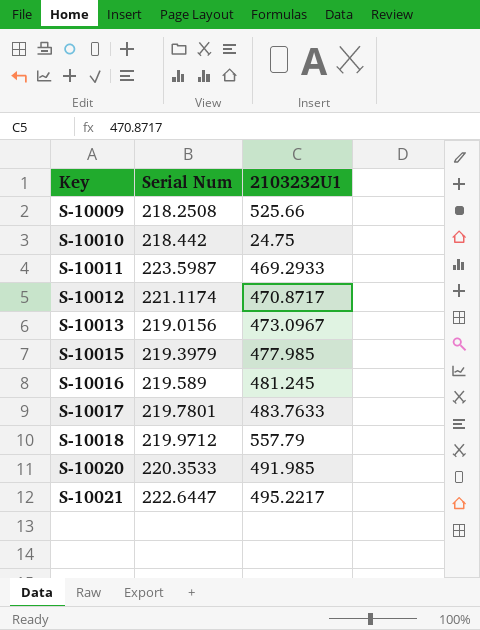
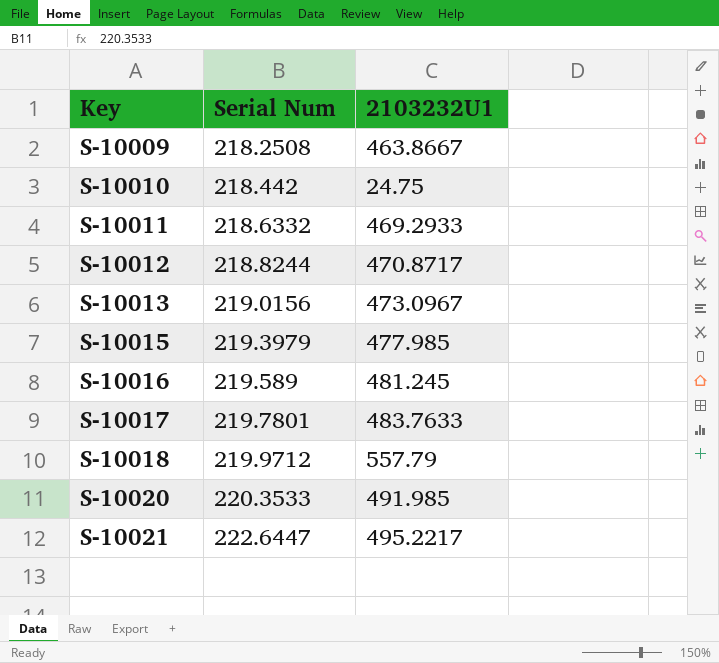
S-10009 | 2103232U1: 525.66 -> 463.8667
S-10011 | Serial Num: 223.5987 -> 218.6332
S-10012 | Serial Num: 221.1174 -> 218.8244

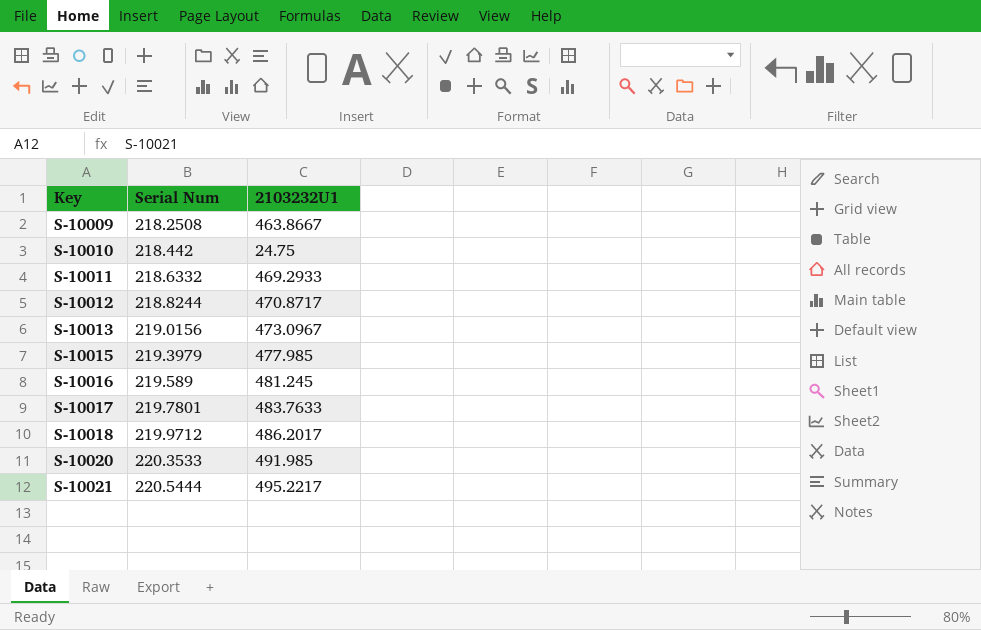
S-10018 | 2103232U1: 557.79 -> 486.2017
S-10021 | Serial Num: 222.6447 -> 220.5444

